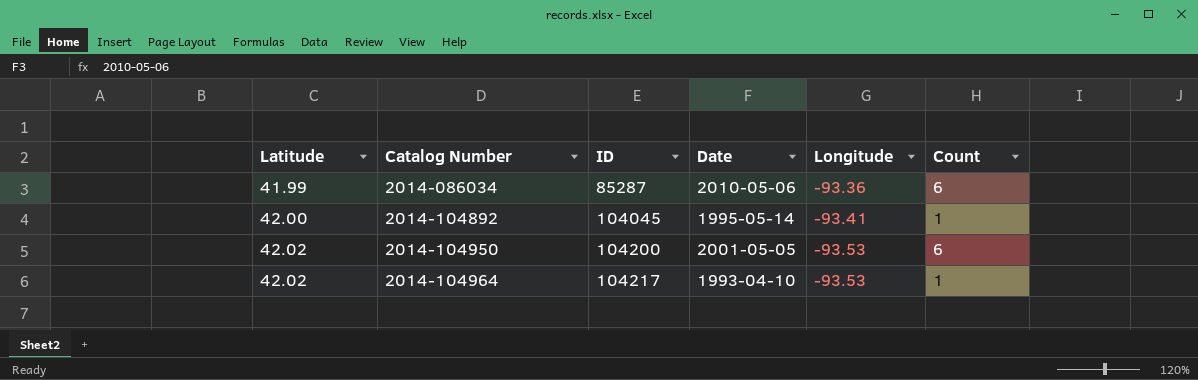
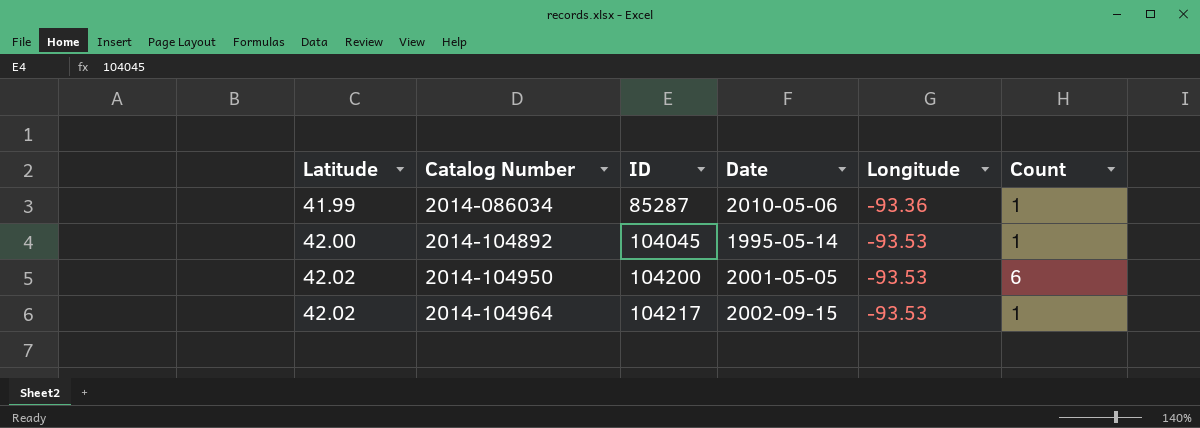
2014-086034 | Count: 6 -> 1
2014-104892 | Longitude: -93.41 -> -93.53
2014-104964 | Date: 1993-04-10 -> 2002-09-15

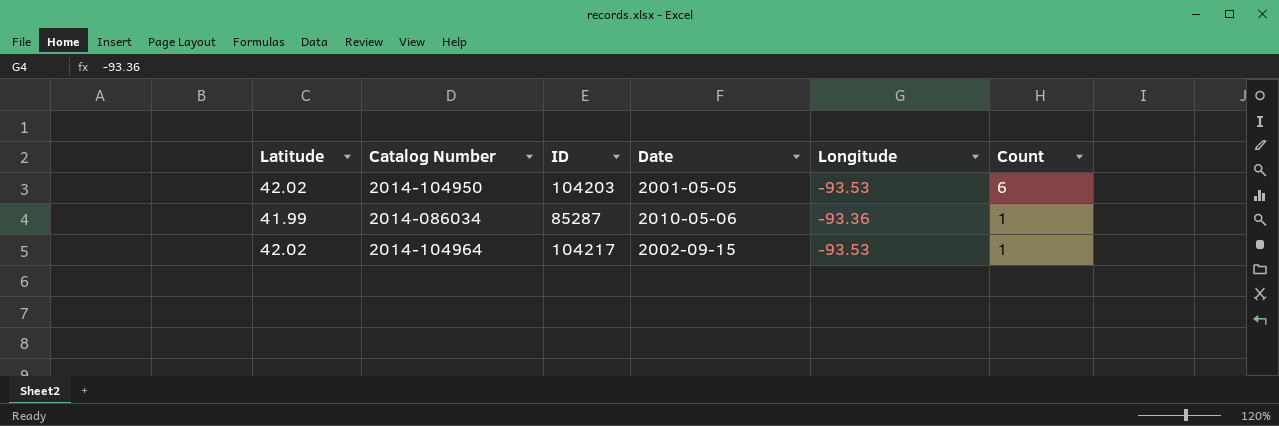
row order: Latitude ascending -> Count descending
row 2014-104892: 42.00 | 104045 | 1995-05-14 | -93.53 | 1 -> none
2014-104950 | ID: 104200 -> 104203

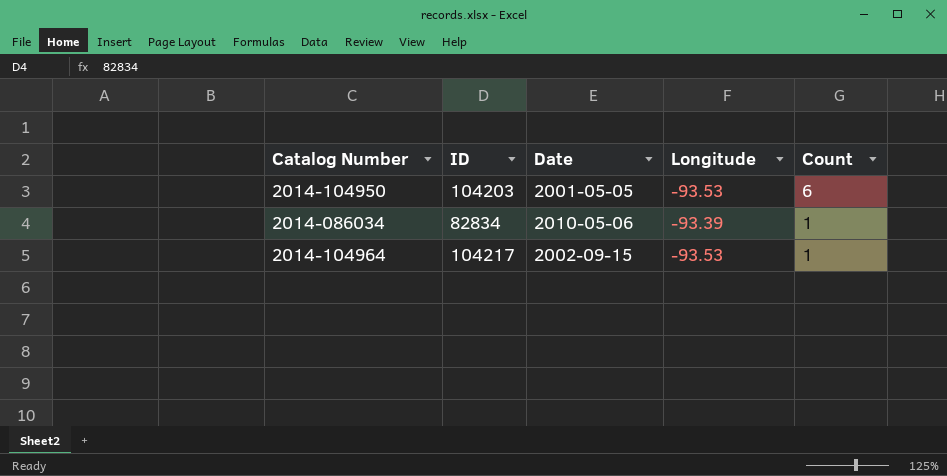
column Latitude | position: 1 -> none
2014-086034 | ID: 85287 -> 82834
2014-086034 | Longitude: -93.36 -> -93.39

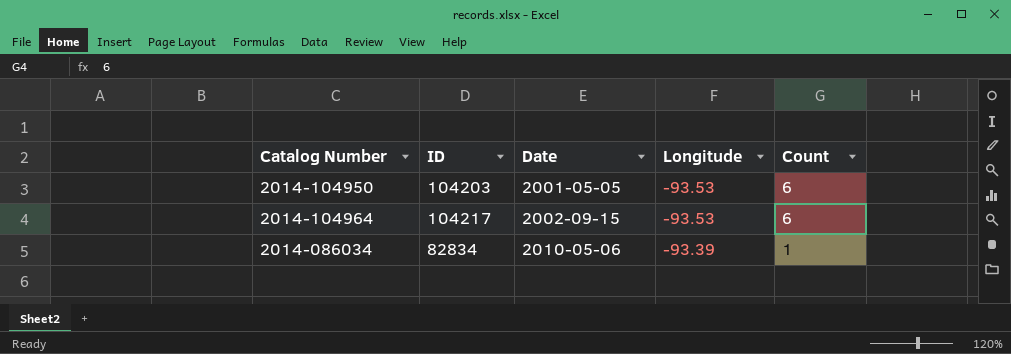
row order: Count descending -> Date ascending
2014-104964 | Count: 1 -> 6

